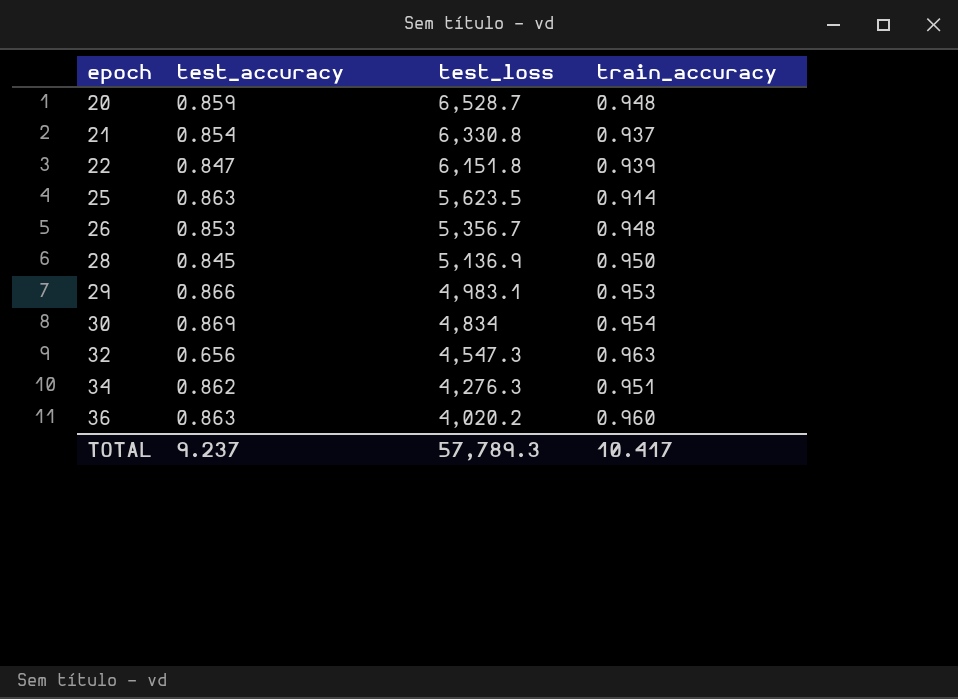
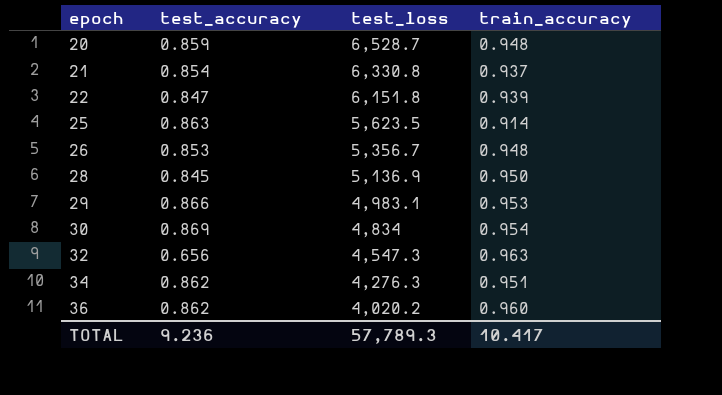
36 | test_accuracy: 0.863 -> 0.862
TOTAL | test_accuracy: 9.237 -> 9.236

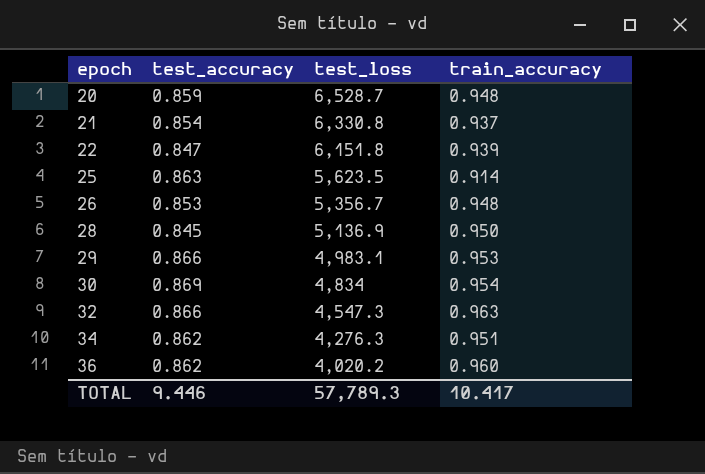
32 | test_accuracy: 0.656 -> 0.866
TOTAL | test_accuracy: 9.236 -> 9.446

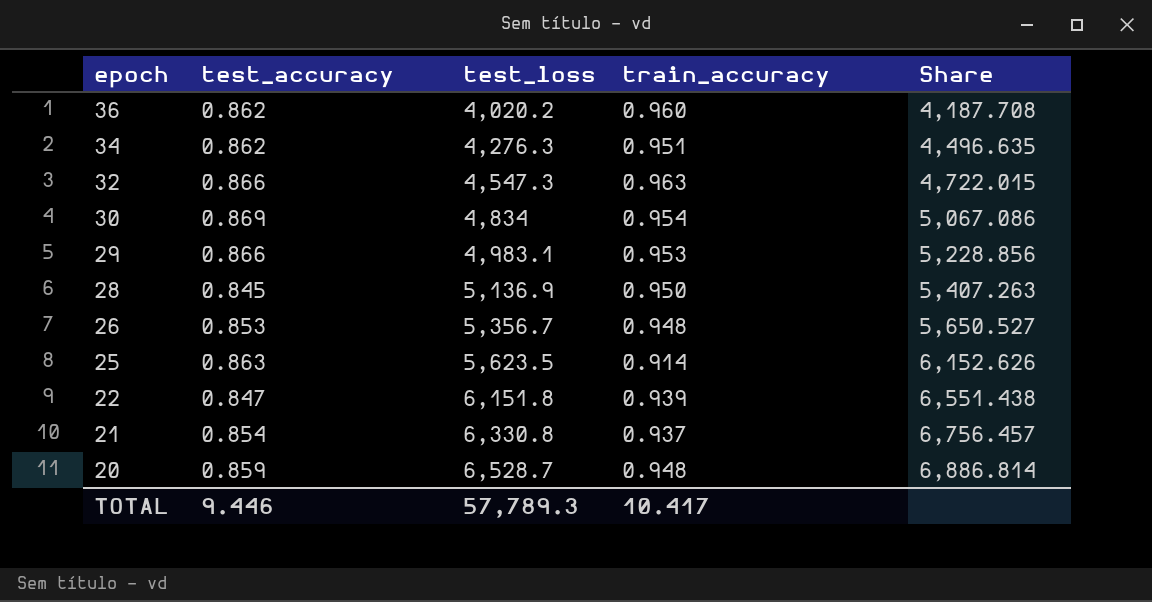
row order: epoch ascending -> epoch descending
column Share | formula: none -> [test_loss] / [train_accuracy]

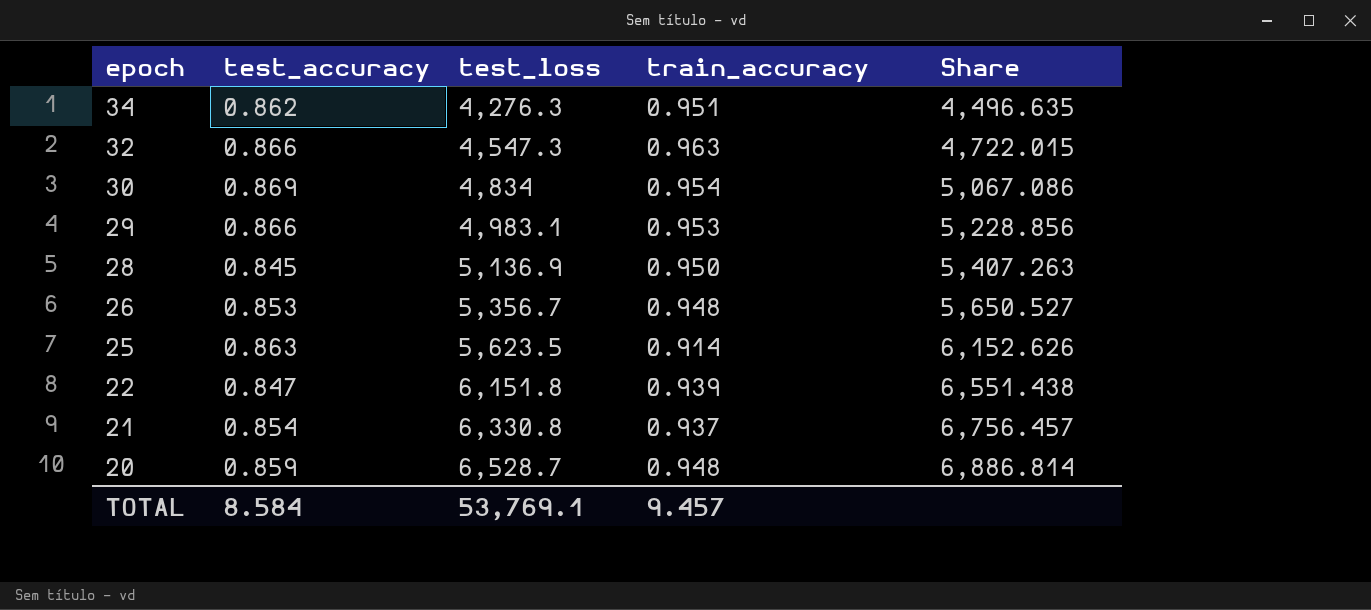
row 36: 0.862 | 4,020.2 | 0.960 | 4,187.708 -> none
TOTAL | test_accuracy: 9.446 -> 8.584
TOTAL | test_loss: 57,789.3 -> 53,769.1
TOTAL | train_accuracy: 10.417 -> 9.457

